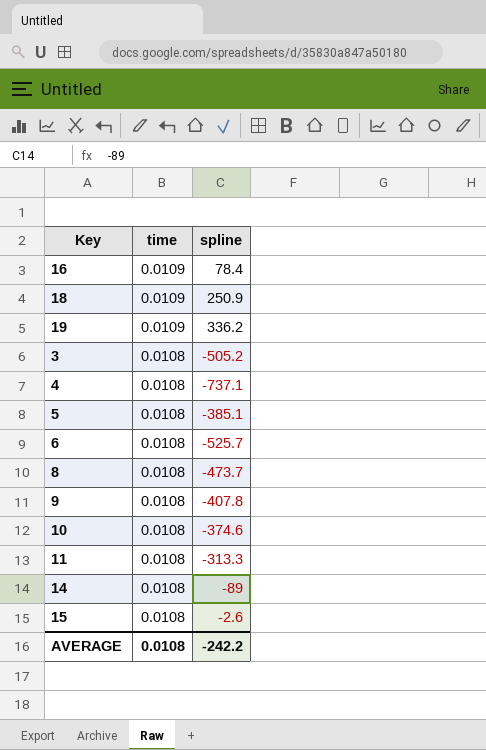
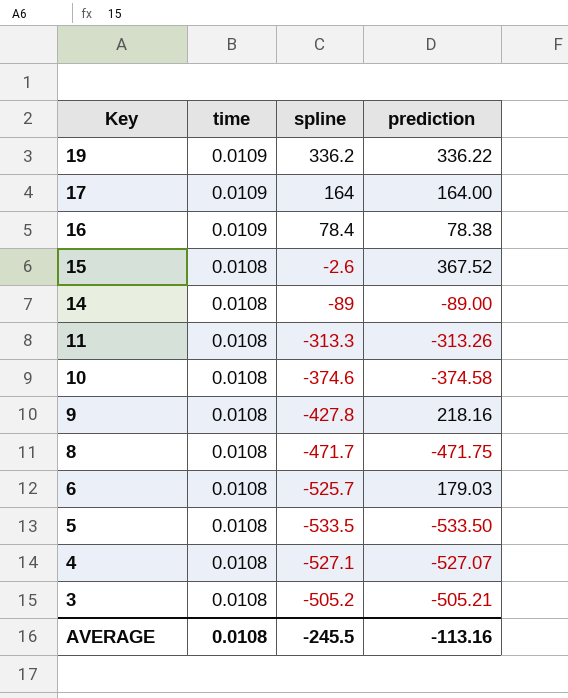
row order: time descending -> Key descending
column prediction | position: none -> 4
row 18: 0.0109 | 250.9 -> none
row 17: none -> 0.0109 | 164 | 164.00
9 | spline: -407.8 -> -427.8
8 | spline: -473.7 -> -471.7
5 | spline: -385.1 -> -533.5
4 | spline: -737.1 -> -527.1
AVERAGE | spline: -242.2 -> -245.5

